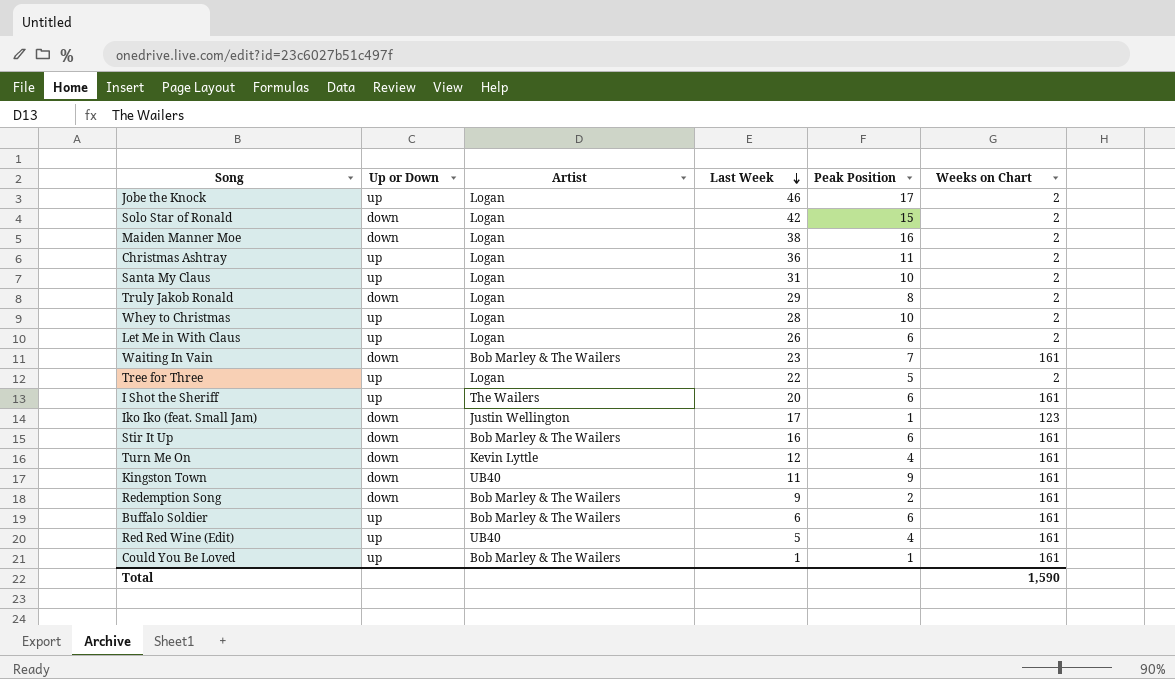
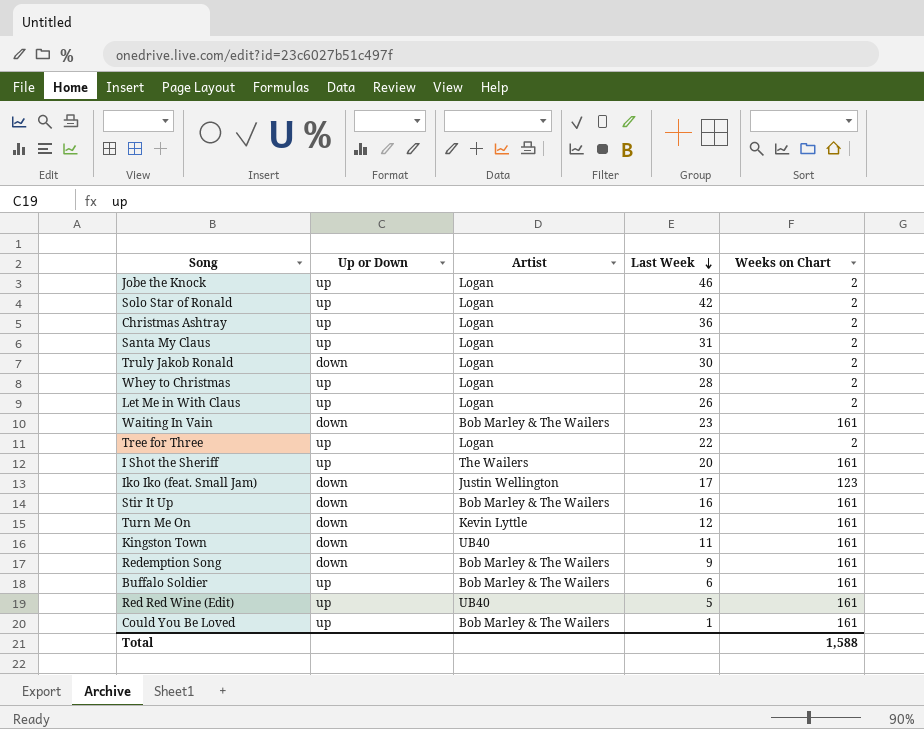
column Peak Position | position: 5 -> none
row Maiden Manner Moe: down | Logan | 38 | 16 | 2 -> none
Solo Star of Ronald | Up or Down: down -> up
Truly Jakob Ronald | Last Week: 29 -> 30
Total | Weeks on Chart: 1,590 -> 1,588

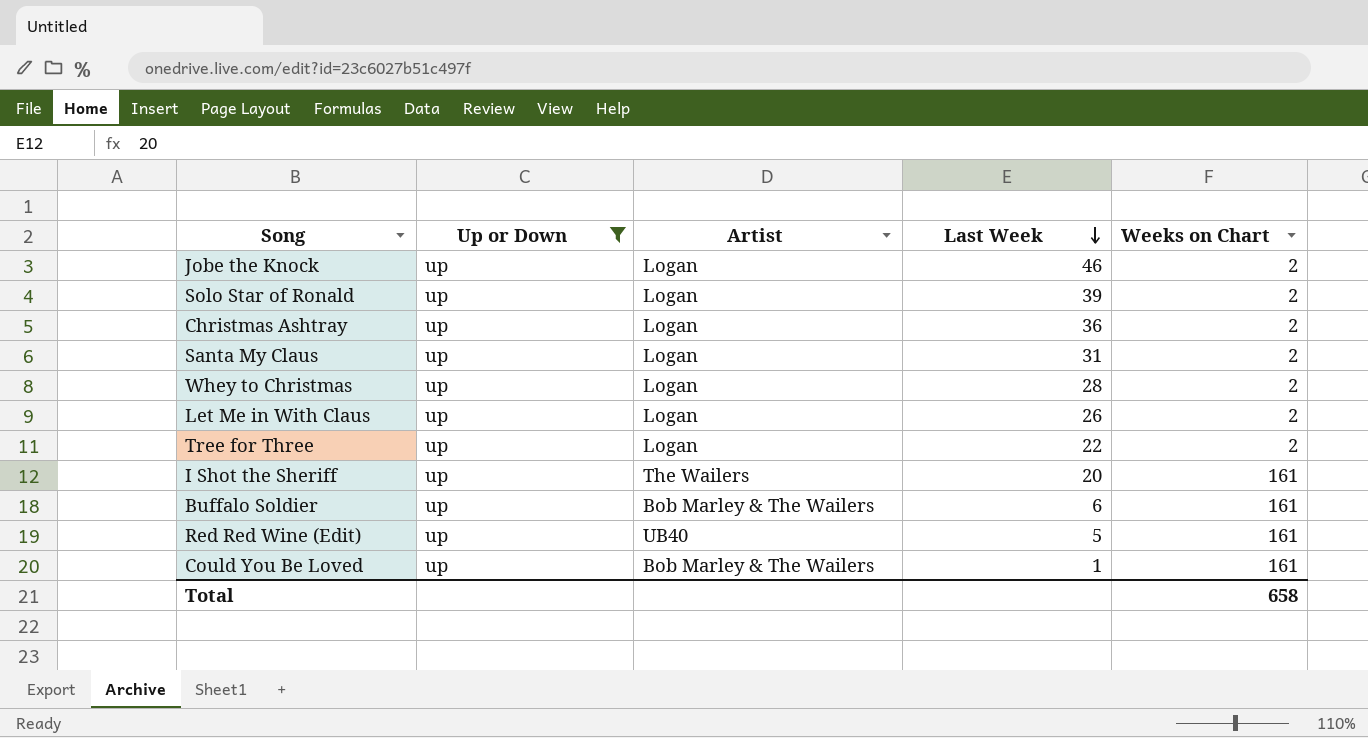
filter: none -> Up or Down = up
Solo Star of Ronald | Last Week: 42 -> 39
Total | Weeks on Chart: 1,588 -> 658

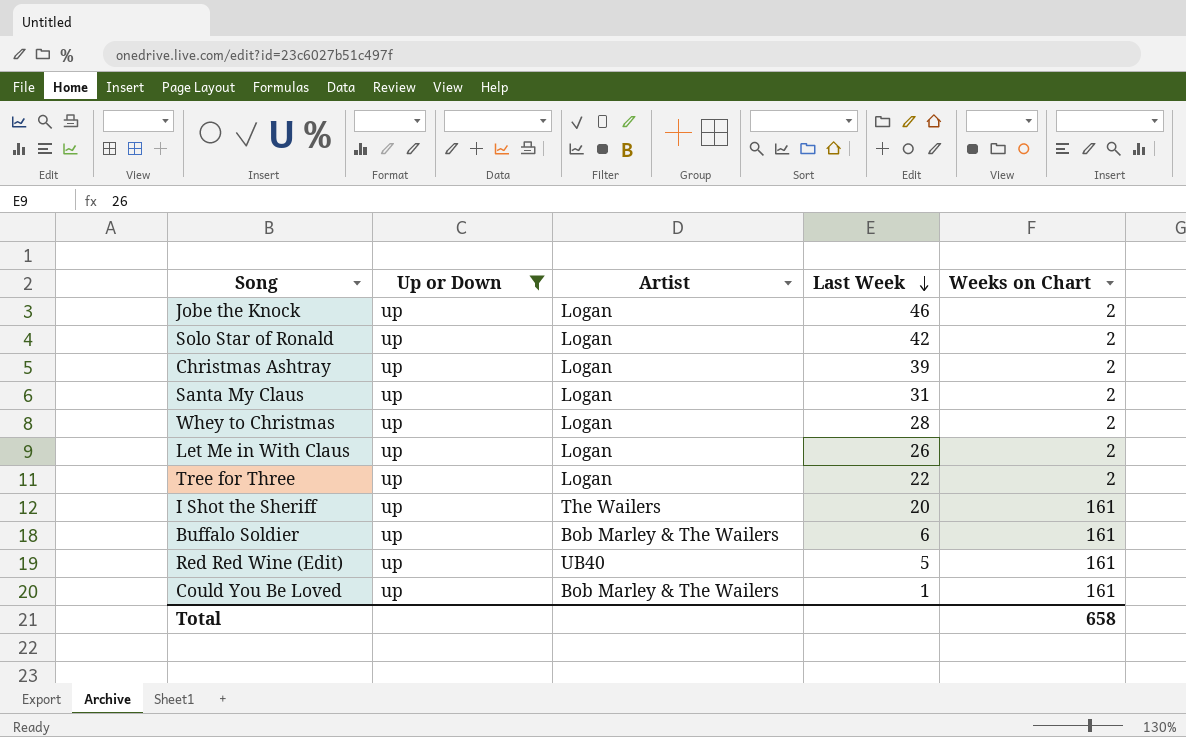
Solo Star of Ronald | Last Week: 39 -> 42
Christmas Ashtray | Last Week: 36 -> 39

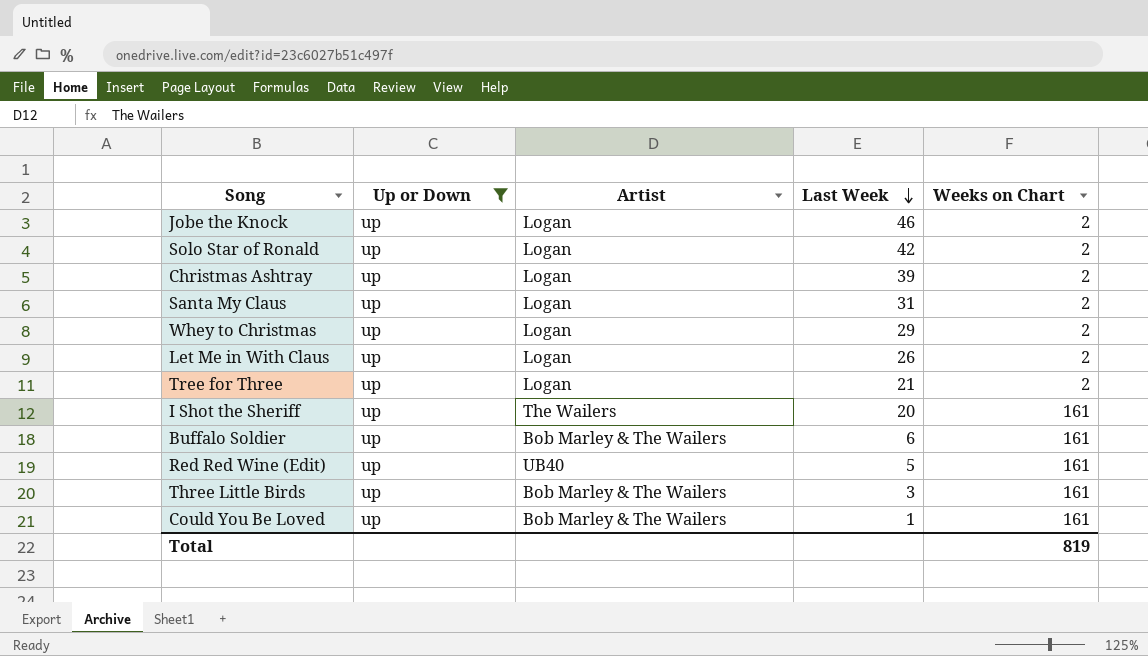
Whey to Christmas | Last Week: 28 -> 29
Tree for Three | Last Week: 22 -> 21
row Three Little Birds: none -> up | Bob Marley & The Wailers | 3 | 161
Total | Weeks on Chart: 658 -> 819

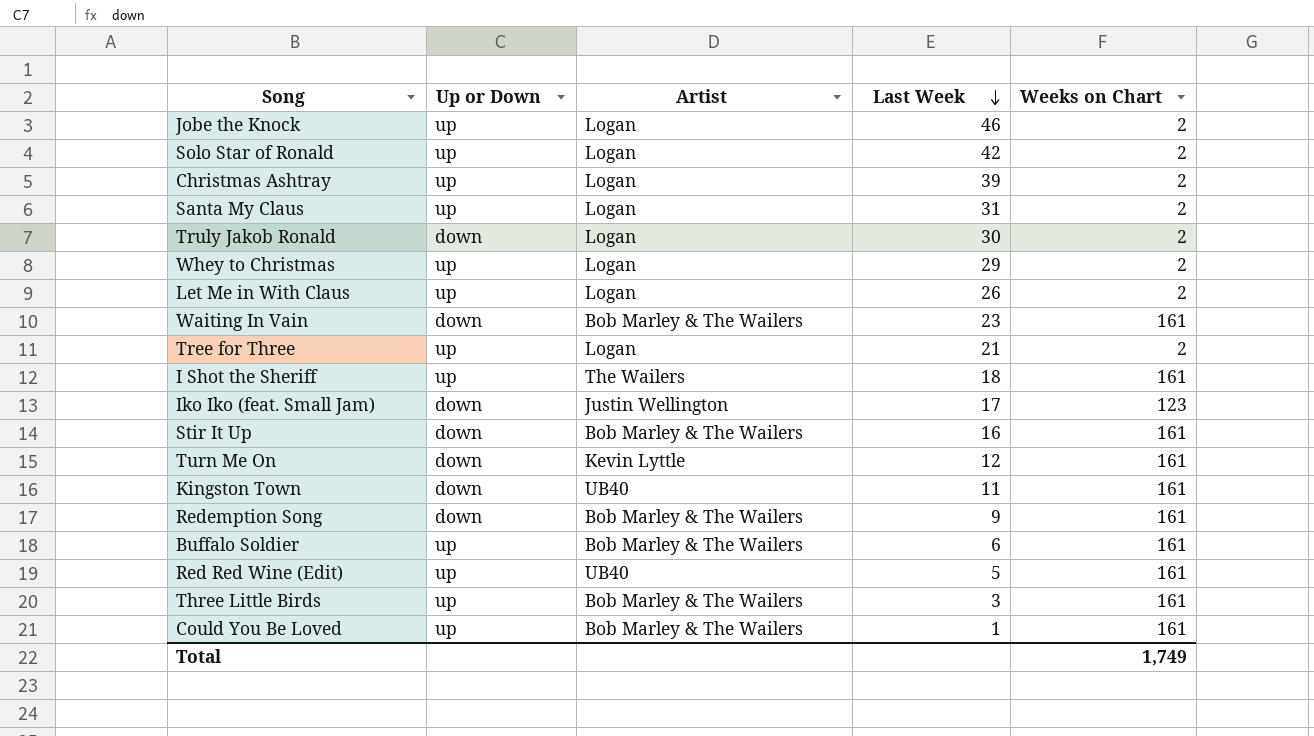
filter: Up or Down = up -> none
I Shot the Sheriff | Last Week: 20 -> 18
Total | Weeks on Chart: 819 -> 1,749

